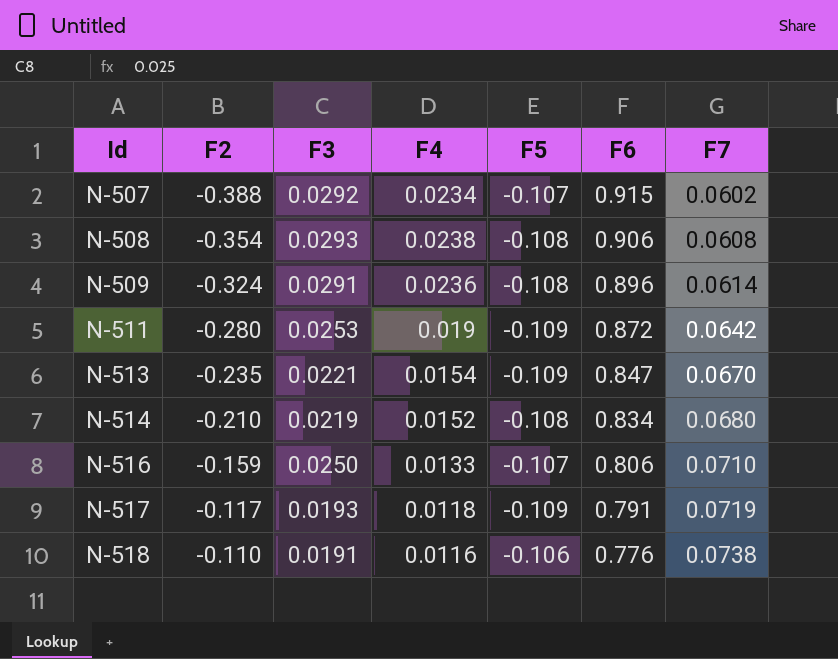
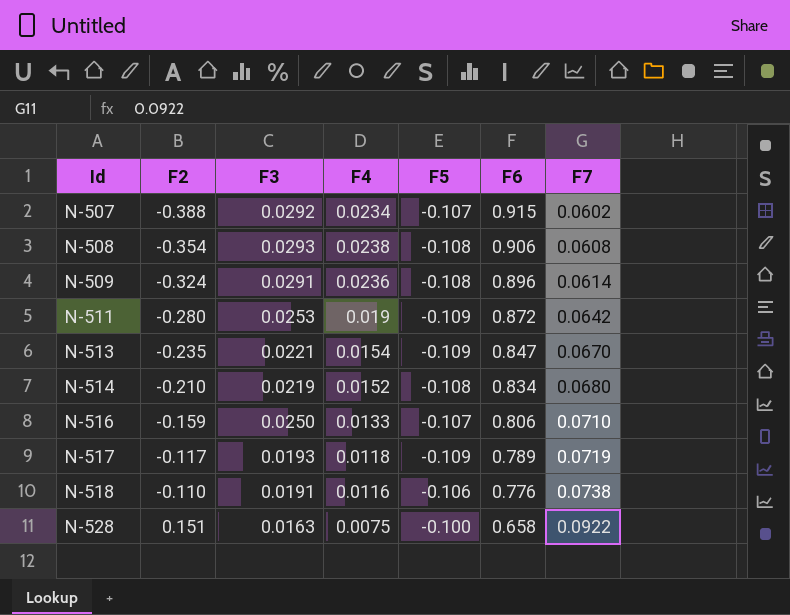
N-517 | F6: 0.791 -> 0.789
row N-528: none -> 0.151 | 0.0163 | 0.0075 | -0.100 | 0.658 | 0.0922

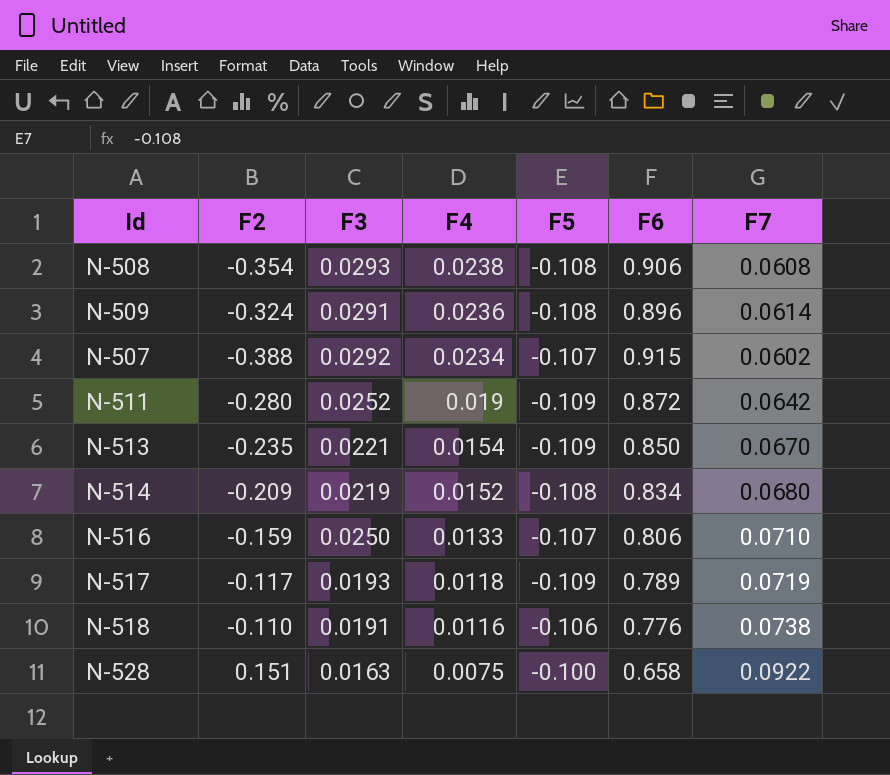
row order: Id ascending -> F4 descending
N-511 | F3: 0.0253 -> 0.0252
N-513 | F6: 0.847 -> 0.850
N-514 | F2: -0.210 -> -0.209

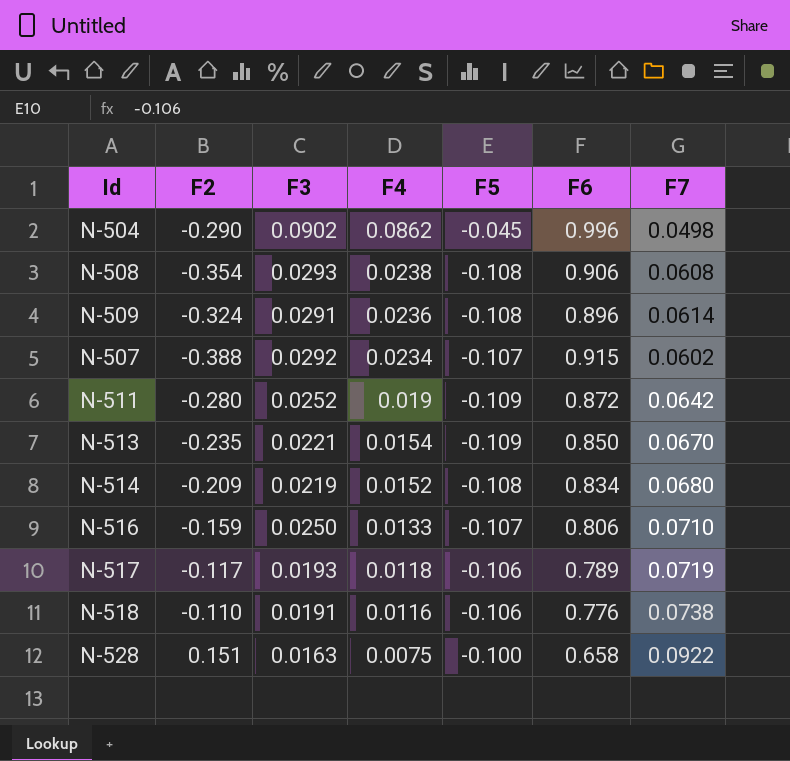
row N-504: none -> -0.290 | 0.0902 | 0.0862 | -0.045 | 0.996 | 0.0498
N-517 | F5: -0.109 -> -0.106

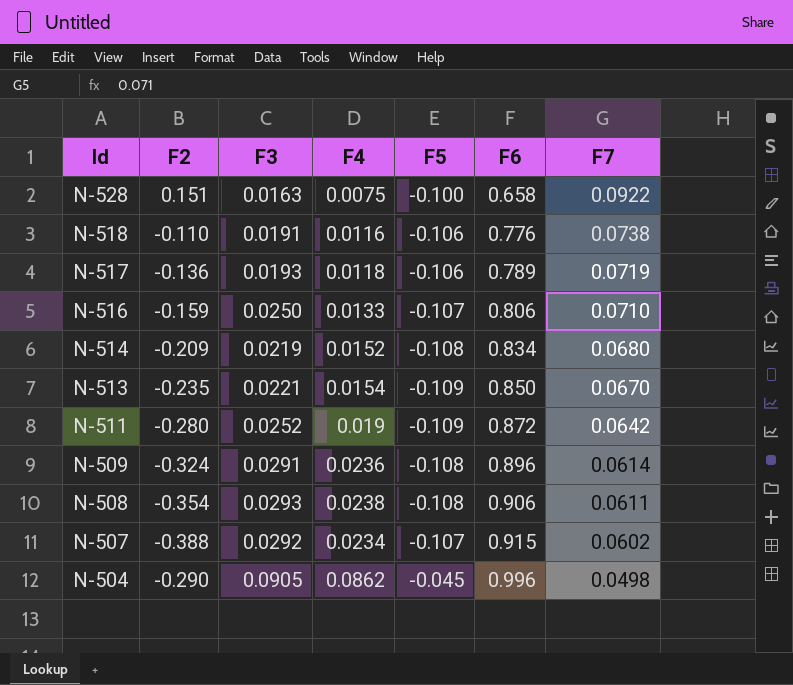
row order: F4 descending -> Id descending
N-517 | F2: -0.117 -> -0.136
N-508 | F7: 0.0608 -> 0.0611
N-504 | F3: 0.0902 -> 0.0905

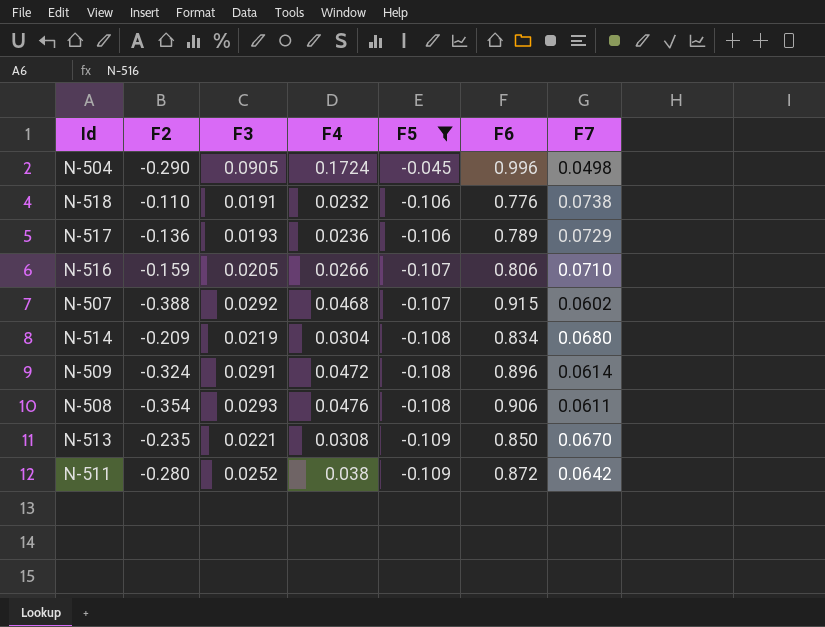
filter: none -> F5 != -0.100
row order: Id descending -> F5 descending
N-504 | F4: 0.0862 -> 0.1724
N-518 | F4: 0.0116 -> 0.0232
N-517 | F4: 0.0118 -> 0.0236
N-517 | F7: 0.0719 -> 0.0729
N-516 | F3: 0.0250 -> 0.0205
N-516 | F4: 0.0133 -> 0.0266
N-507 | F4: 0.0234 -> 0.0468
N-514 | F4: 0.0152 -> 0.0304
N-509 | F4: 0.0236 -> 0.0472
N-508 | F4: 0.0238 -> 0.0476
N-513 | F4: 0.0154 -> 0.0308
N-511 | F4: 0.019 -> 0.038

